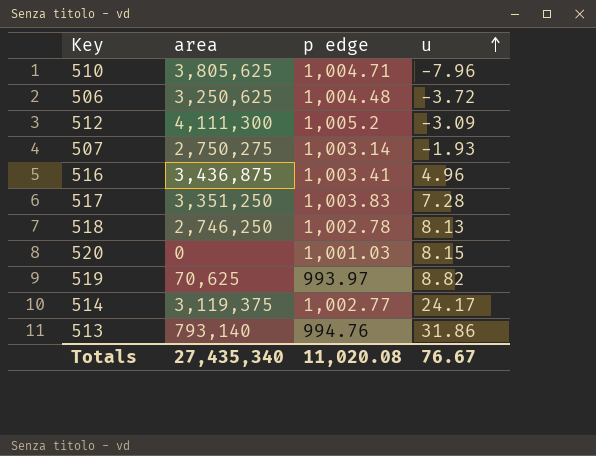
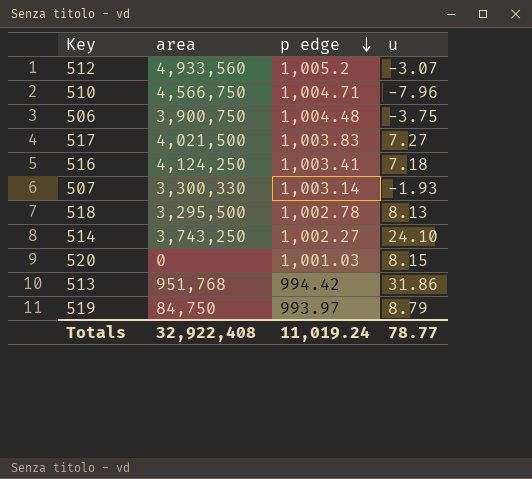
row order: u ascending -> p edge descending
512 | area: 4,111,300 -> 4,933,560
512 | u: -3.09 -> -3.07
510 | area: 3,805,625 -> 4,566,750
506 | area: 3,250,625 -> 3,900,750
506 | u: -3.72 -> -3.75
517 | area: 3,351,250 -> 4,021,500
517 | u: 7.28 -> 7.27
516 | area: 3,436,875 -> 4,124,250
516 | u: 4.96 -> 7.18
507 | area: 2,750,275 -> 3,300,330
518 | area: 2,746,250 -> 3,295,500
514 | area: 3,119,375 -> 3,743,250
514 | p edge: 1,002.77 -> 1,002.27
514 | u: 24.17 -> 24.10
513 | area: 793,140 -> 951,768
513 | p edge: 994.76 -> 994.42
519 | area: 70,625 -> 84,750
519 | u: 8.82 -> 8.79
Totals | area: 27,435,340 -> 32,922,408
Totals | p edge: 11,020.08 -> 11,019.24
Totals | u: 76.67 -> 78.77

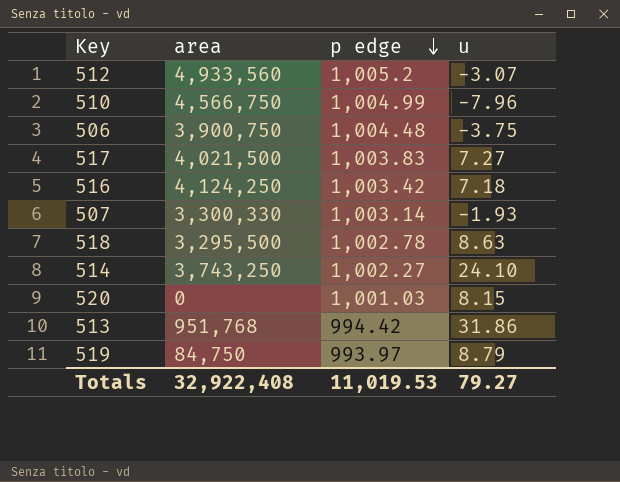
510 | p edge: 1,004.71 -> 1,004.99
516 | p edge: 1,003.41 -> 1,003.42
518 | u: 8.13 -> 8.63
Totals | p edge: 11,019.24 -> 11,019.53
Totals | u: 78.77 -> 79.27

